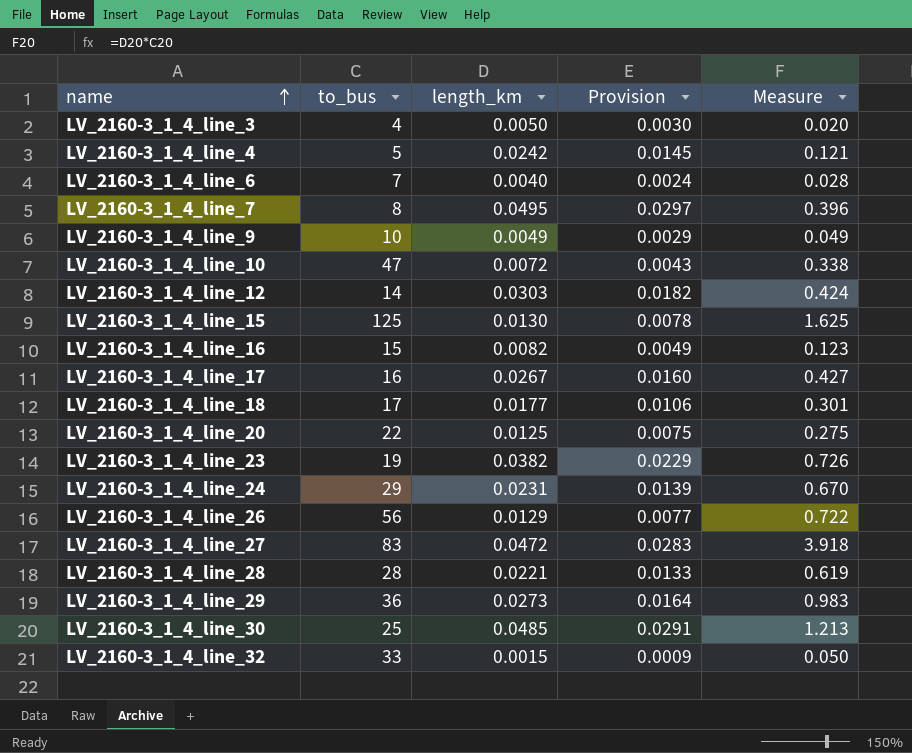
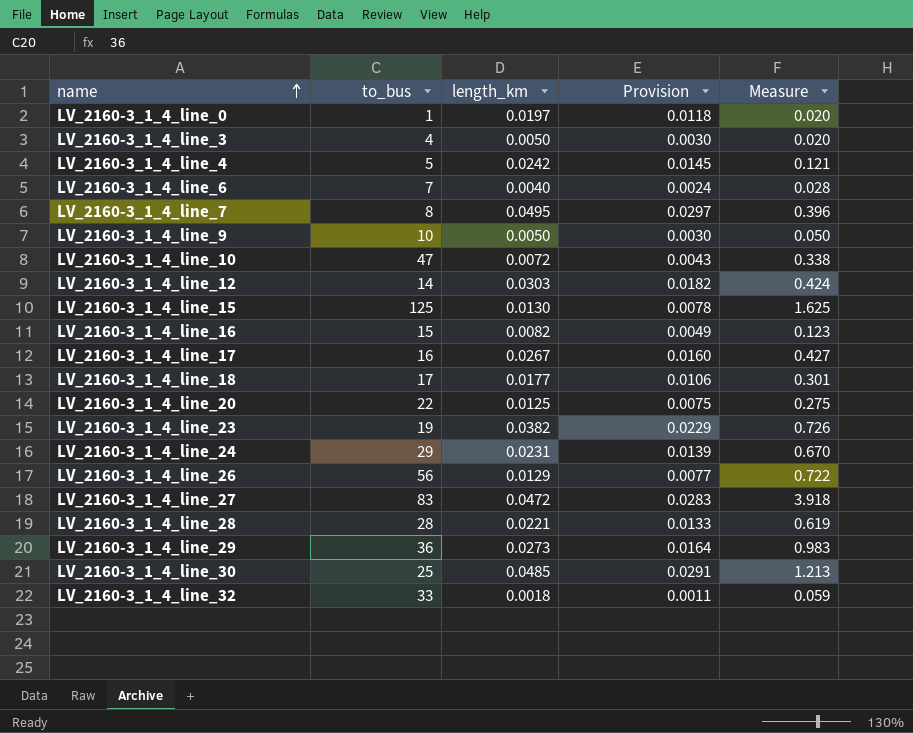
row LV_2160-3_1_4_line_0: none -> 1 | 0.0197 | 0.0118 | 0.020
LV_2160-3_1_4_line_9 | length_km: 0.0049 -> 0.0050
LV_2160-3_1_4_line_9 | Provision: 0.0029 -> 0.0030
LV_2160-3_1_4_line_9 | Measure: 0.049 -> 0.050
LV_2160-3_1_4_line_32 | length_km: 0.0015 -> 0.0018
LV_2160-3_1_4_line_32 | Provision: 0.0009 -> 0.0011
LV_2160-3_1_4_line_32 | Measure: 0.050 -> 0.059

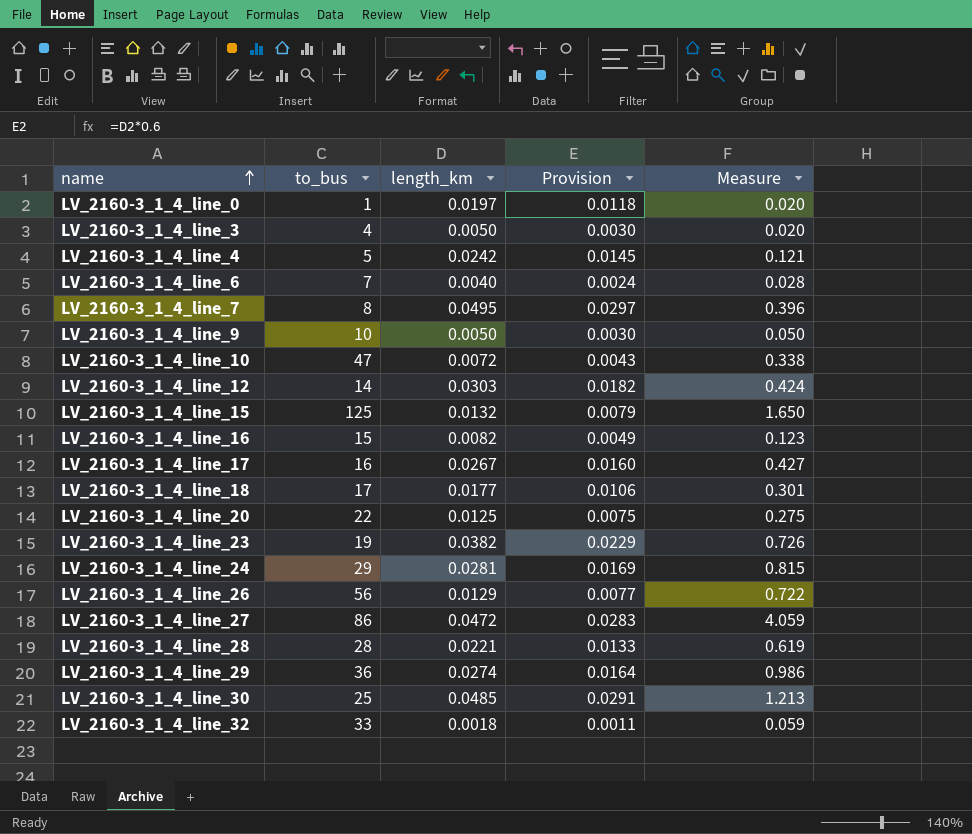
LV_2160-3_1_4_line_15 | length_km: 0.0130 -> 0.0132
LV_2160-3_1_4_line_15 | Provision: 0.0078 -> 0.0079
LV_2160-3_1_4_line_15 | Measure: 1.625 -> 1.650
LV_2160-3_1_4_line_24 | length_km: 0.0231 -> 0.0281
LV_2160-3_1_4_line_24 | Provision: 0.0139 -> 0.0169
LV_2160-3_1_4_line_24 | Measure: 0.670 -> 0.815
LV_2160-3_1_4_line_27 | to_bus: 83 -> 86
LV_2160-3_1_4_line_27 | Measure: 3.918 -> 4.059
LV_2160-3_1_4_line_29 | length_km: 0.0273 -> 0.0274
LV_2160-3_1_4_line_29 | Measure: 0.983 -> 0.986

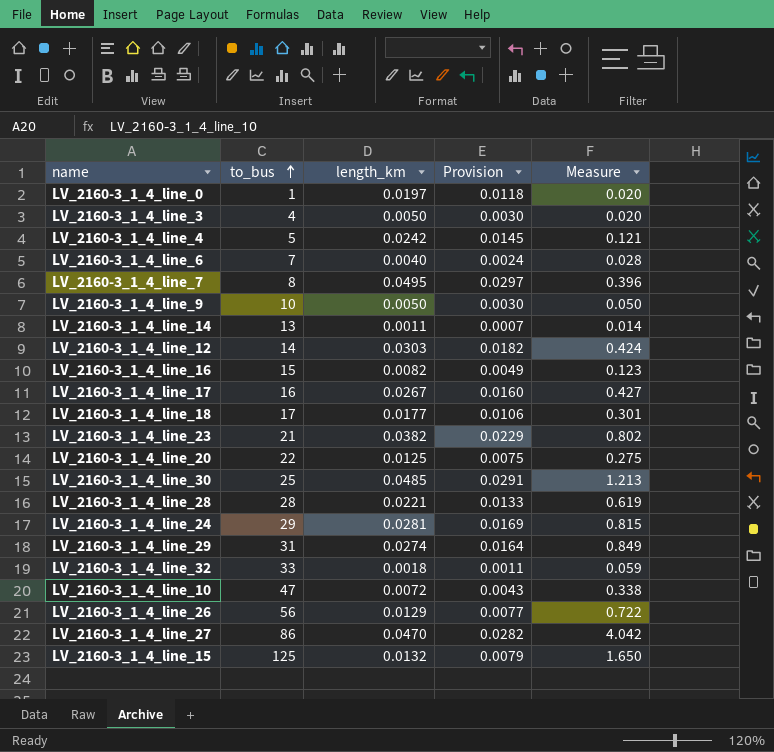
row order: name ascending -> to_bus ascending
row LV_2160-3_1_4_line_14: none -> 13 | 0.0011 | 0.0007 | 0.014
LV_2160-3_1_4_line_23 | to_bus: 19 -> 21
LV_2160-3_1_4_line_23 | Measure: 0.726 -> 0.802
LV_2160-3_1_4_line_29 | to_bus: 36 -> 31
LV_2160-3_1_4_line_29 | Measure: 0.986 -> 0.849
LV_2160-3_1_4_line_27 | length_km: 0.0472 -> 0.0470
LV_2160-3_1_4_line_27 | Provision: 0.0283 -> 0.0282
LV_2160-3_1_4_line_27 | Measure: 4.059 -> 4.042

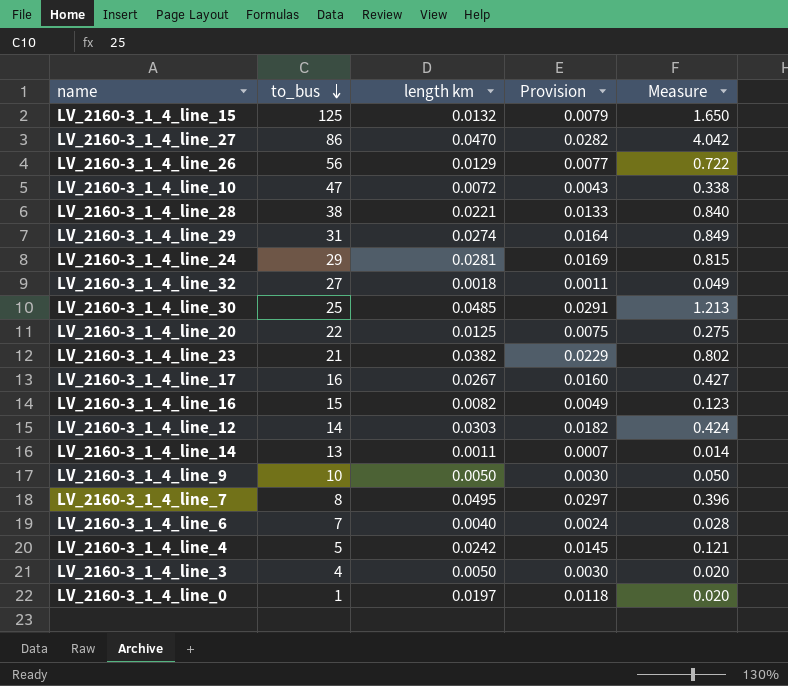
row order: to_bus ascending -> to_bus descending
column name: length_km -> length km
row LV_2160-3_1_4_line_18: 17 | 0.0177 | 0.0106 | 0.301 -> none
LV_2160-3_1_4_line_28 | to_bus: 28 -> 38
LV_2160-3_1_4_line_28 | Measure: 0.619 -> 0.840
LV_2160-3_1_4_line_32 | to_bus: 33 -> 27
LV_2160-3_1_4_line_32 | Measure: 0.059 -> 0.049

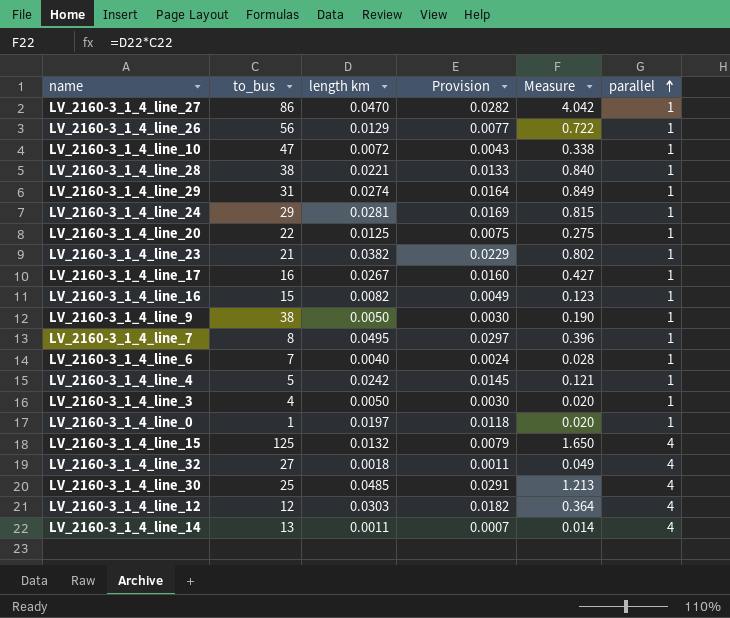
row order: to_bus descending -> parallel ascending
column parallel | position: none -> 6
LV_2160-3_1_4_line_9 | to_bus: 10 -> 38
LV_2160-3_1_4_line_9 | Measure: 0.050 -> 0.190
LV_2160-3_1_4_line_12 | to_bus: 14 -> 12
LV_2160-3_1_4_line_12 | Measure: 0.424 -> 0.364

